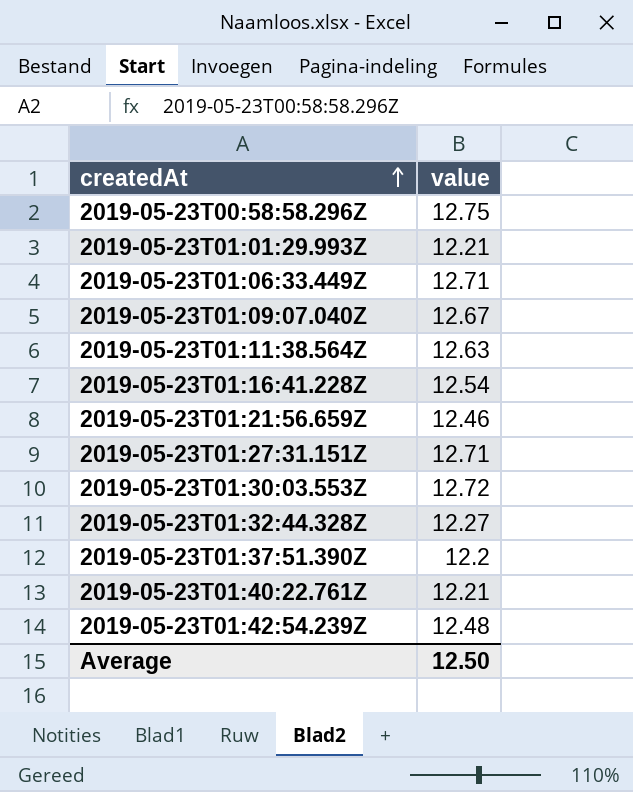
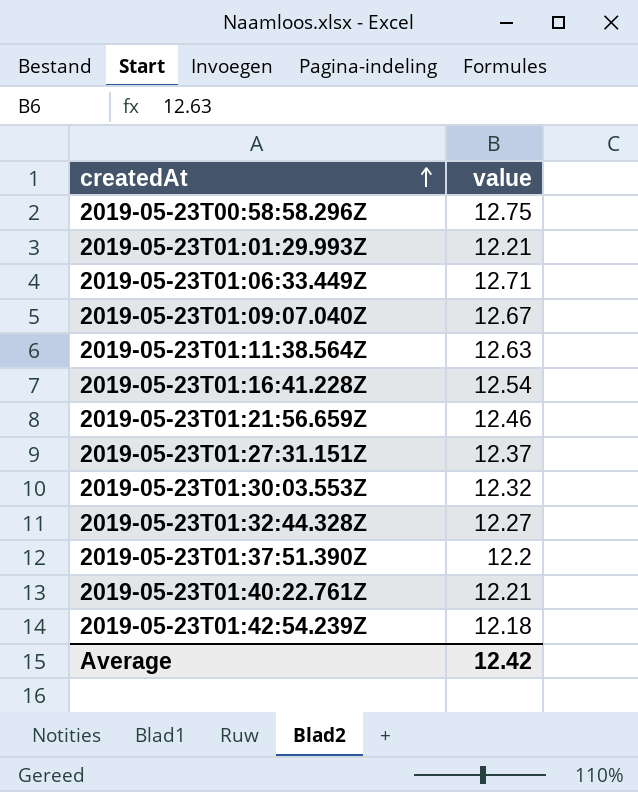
2019-05-23T01:27:31.151Z | value: 12.71 -> 12.37
2019-05-23T01:30:03.553Z | value: 12.72 -> 12.32
2019-05-23T01:42:54.239Z | value: 12.48 -> 12.18
Average | value: 12.50 -> 12.42

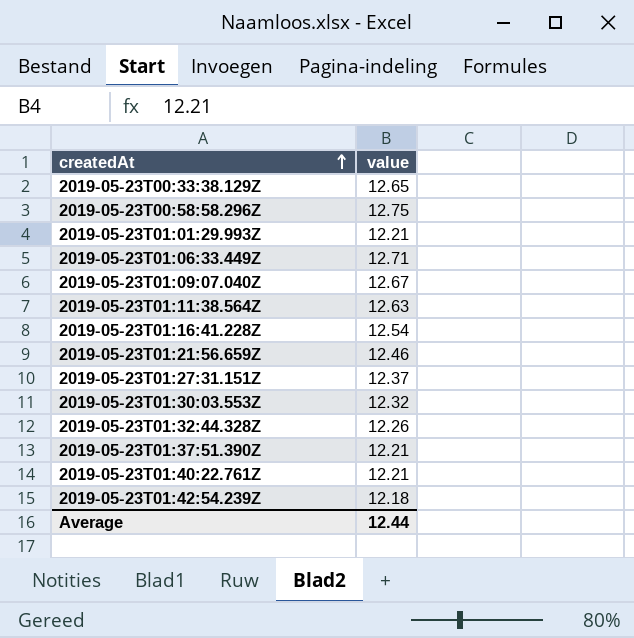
row 2019-05-23T00:33:38.129Z: none -> 12.65
2019-05-23T01:32:44.328Z | value: 12.27 -> 12.26
2019-05-23T01:37:51.390Z | value: 12.2 -> 12.21
Average | value: 12.42 -> 12.44

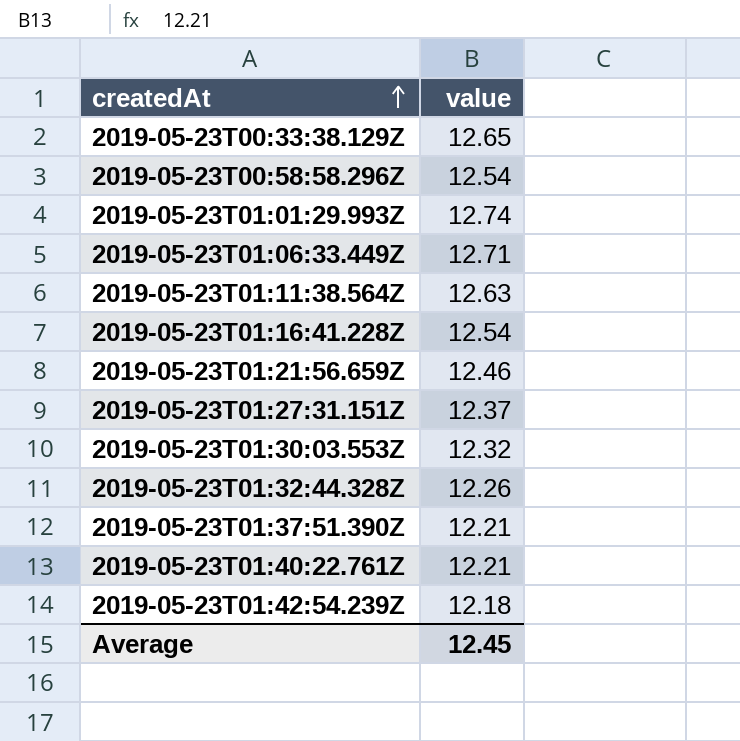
row 2019-05-23T01:09:07.040Z: 12.67 -> none
2019-05-23T00:58:58.296Z | value: 12.75 -> 12.54
2019-05-23T01:01:29.993Z | value: 12.21 -> 12.74
Average | value: 12.44 -> 12.45

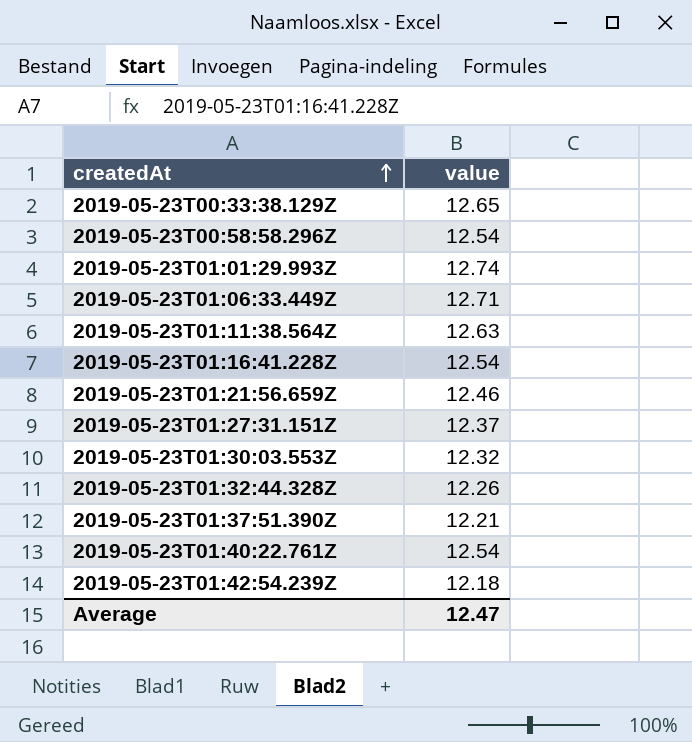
2019-05-23T01:40:22.761Z | value: 12.21 -> 12.54
Average | value: 12.45 -> 12.47

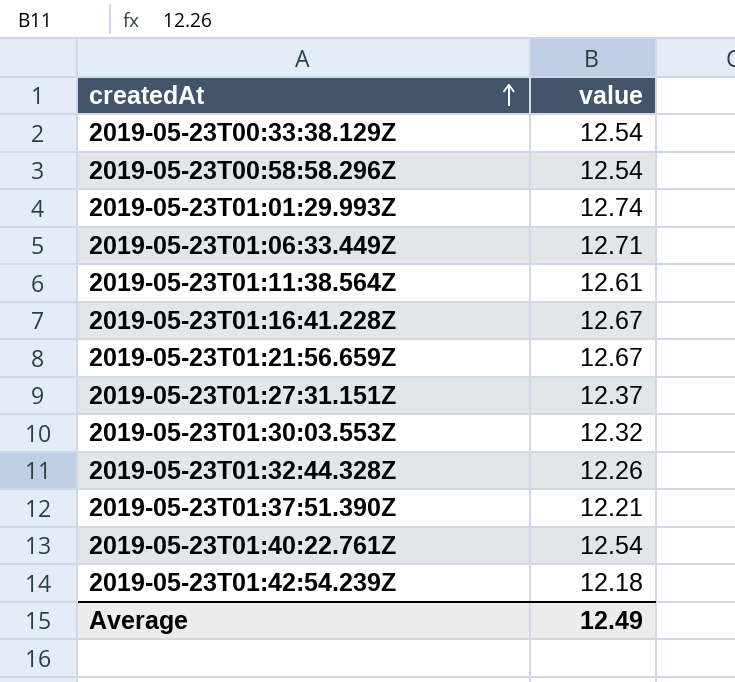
2019-05-23T00:33:38.129Z | value: 12.65 -> 12.54
2019-05-23T01:11:38.564Z | value: 12.63 -> 12.61
2019-05-23T01:16:41.228Z | value: 12.54 -> 12.67
2019-05-23T01:21:56.659Z | value: 12.46 -> 12.67
Average | value: 12.47 -> 12.49

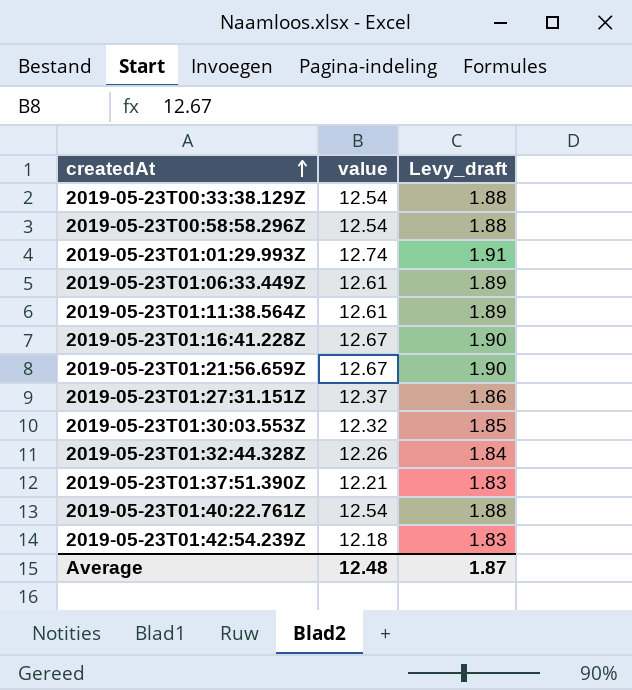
column Levy_draft | formula: none -> [value] * 0.15
2019-05-23T01:06:33.449Z | value: 12.71 -> 12.61
Average | value: 12.49 -> 12.48

